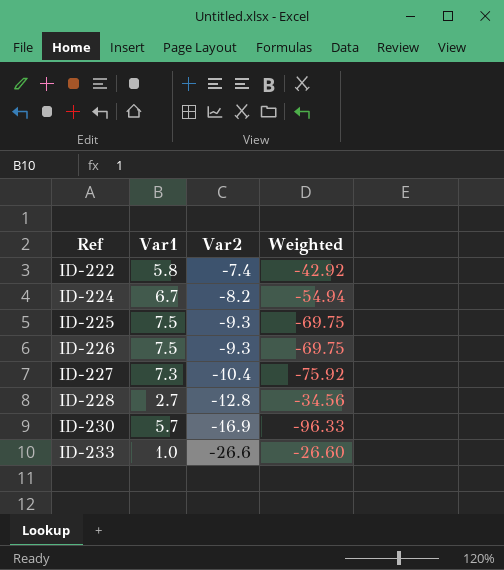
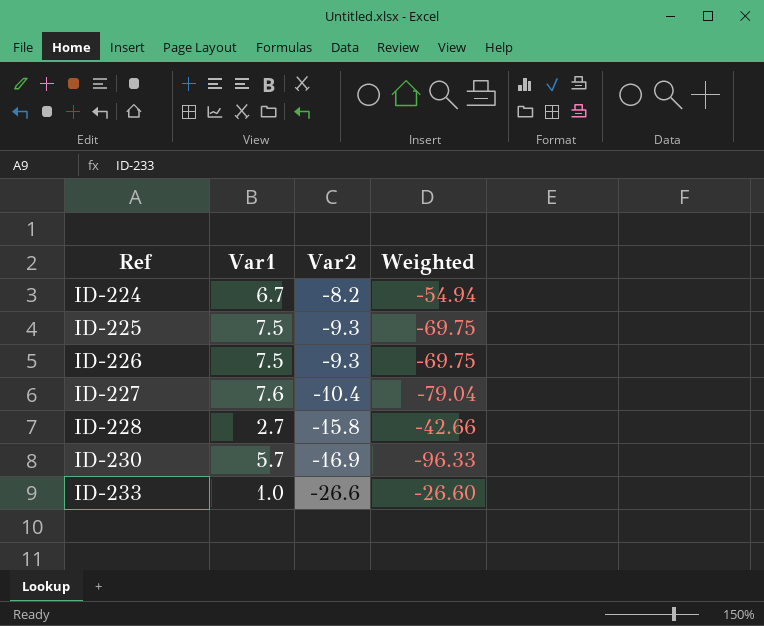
row ID-222: 5.8 | -7.4 | -42.92 -> none
ID-227 | Var1: 7.3 -> 7.6
ID-227 | Weighted: -75.92 -> -79.04
ID-228 | Var2: -12.8 -> -15.8
ID-228 | Weighted: -34.56 -> -42.66

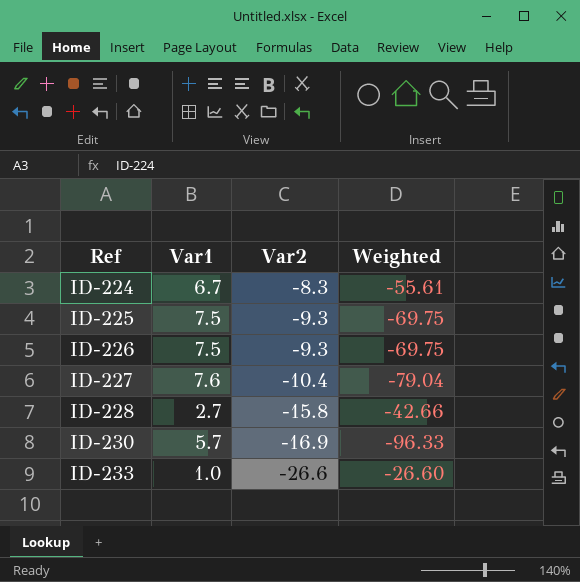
ID-224 | Var2: -8.2 -> -8.3
ID-224 | Weighted: -54.94 -> -55.61

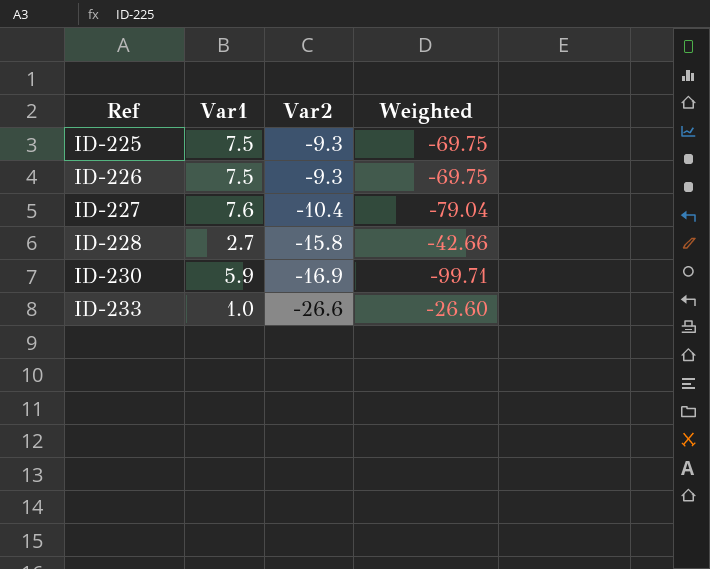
row ID-224: 6.7 | -8.3 | -55.61 -> none
ID-230 | Var1: 5.7 -> 5.9
ID-230 | Weighted: -96.33 -> -99.71

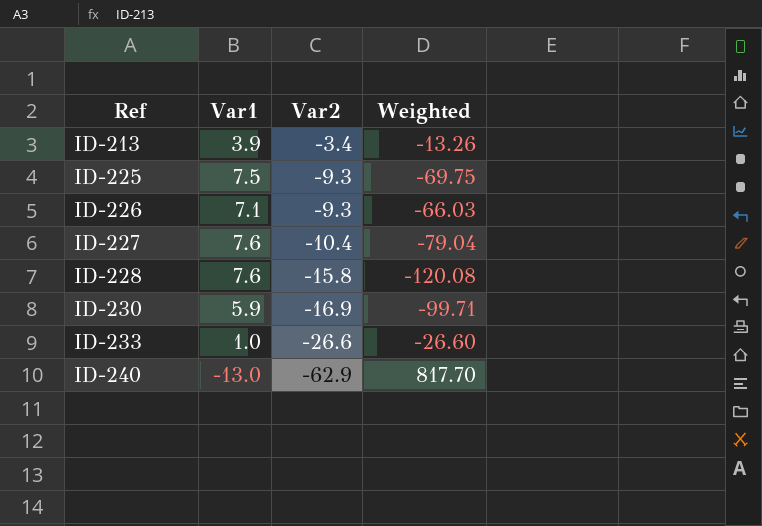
row ID-213: none -> 3.9 | -3.4 | -13.26
ID-226 | Var1: 7.5 -> 7.1
ID-226 | Weighted: -69.75 -> -66.03
ID-228 | Var1: 2.7 -> 7.6
ID-228 | Weighted: -42.66 -> -120.08
row ID-240: none -> -13.0 | -62.9 | 817.70

